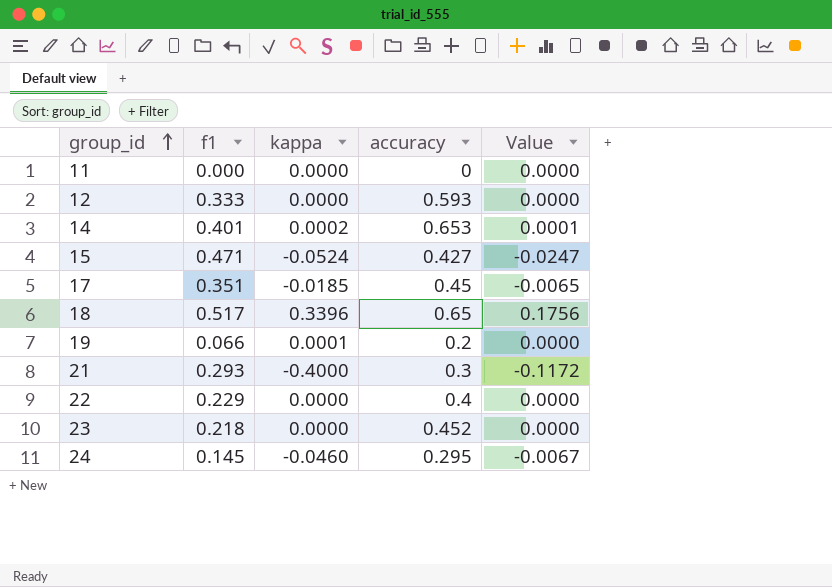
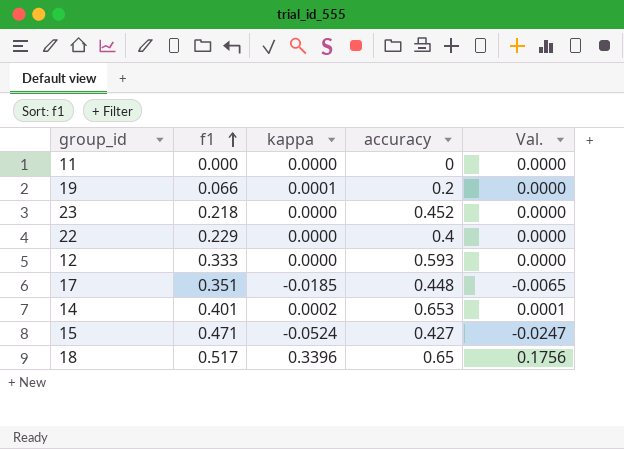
row order: group_id ascending -> f1 ascending
column name: Value -> Val.
row 21: 0.293 | -0.4000 | 0.3 | -0.1172 -> none
row 24: 0.145 | -0.0460 | 0.295 | -0.0067 -> none
17 | accuracy: 0.45 -> 0.448

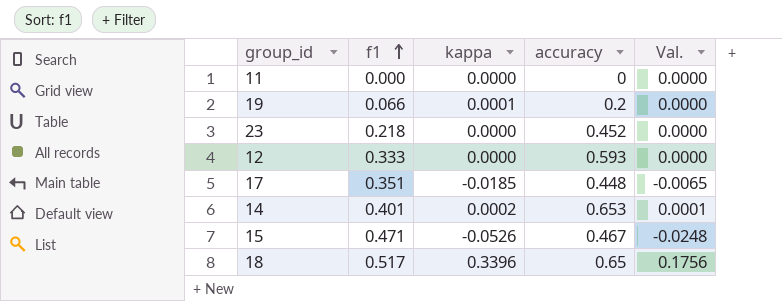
row 22: 0.229 | 0.0000 | 0.4 | 0.0000 -> none
15 | kappa: -0.0524 -> -0.0526
15 | accuracy: 0.427 -> 0.467
15 | Val.: -0.0247 -> -0.0248

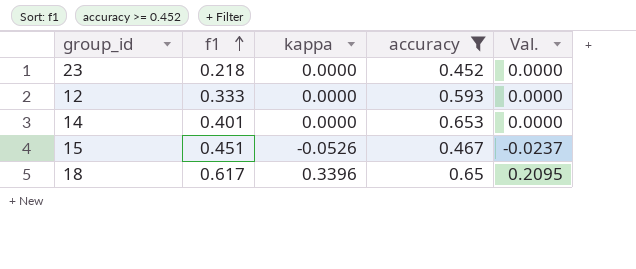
filter: none -> accuracy >= 0.452
14 | kappa: 0.0002 -> 0.0000
14 | Val.: 0.0001 -> 0.0000
15 | f1: 0.471 -> 0.451
15 | Val.: -0.0248 -> -0.0237
18 | f1: 0.517 -> 0.617
18 | Val.: 0.1756 -> 0.2095

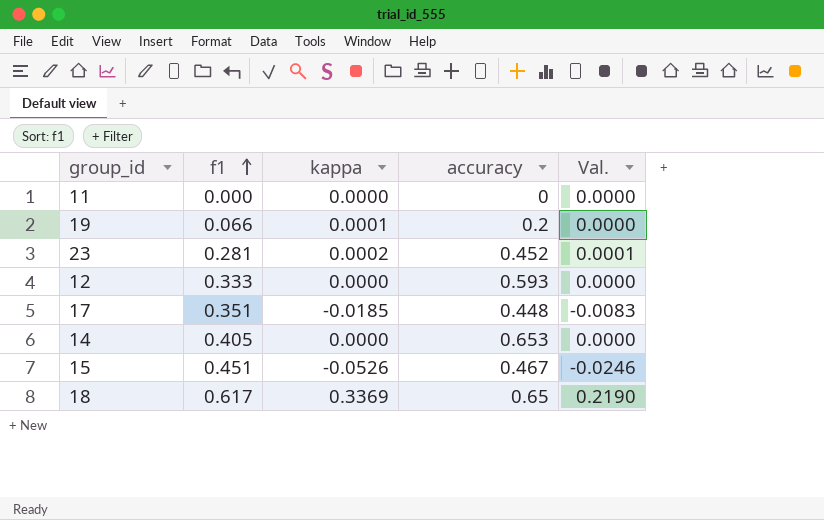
filter: accuracy >= 0.452 -> none
column Val. | formula: [f1] * [kappa] -> [kappa] * [accuracy]
23 | f1: 0.218 -> 0.281
23 | kappa: 0.0000 -> 0.0002
14 | f1: 0.401 -> 0.405
18 | kappa: 0.3396 -> 0.3369

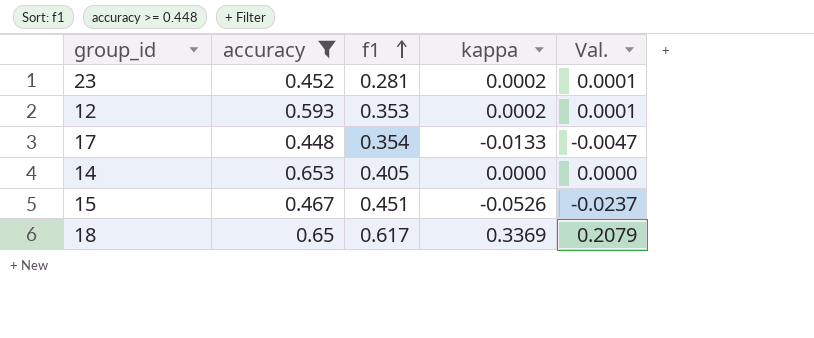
filter: none -> accuracy >= 0.448
column accuracy | position: 4 -> 2
column Val. | formula: [kappa] * [accuracy] -> [f1] * [kappa]
12 | f1: 0.333 -> 0.353
12 | kappa: 0.0000 -> 0.0002
17 | f1: 0.351 -> 0.354
17 | kappa: -0.0185 -> -0.0133

